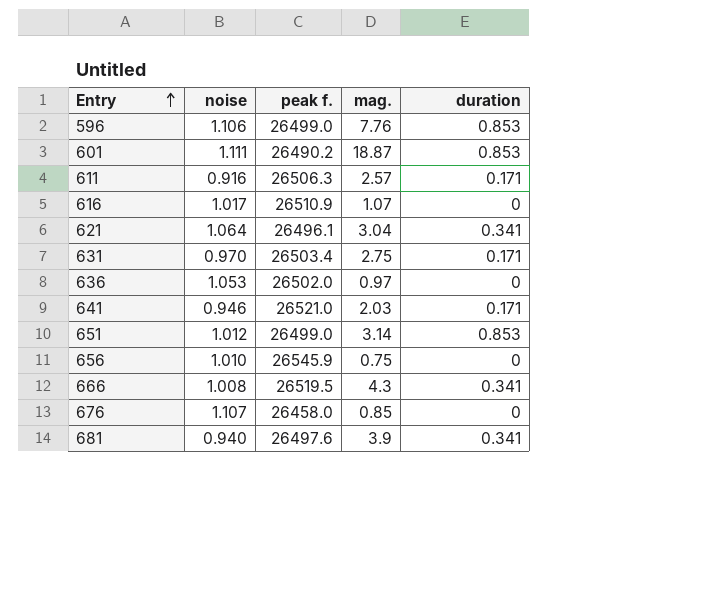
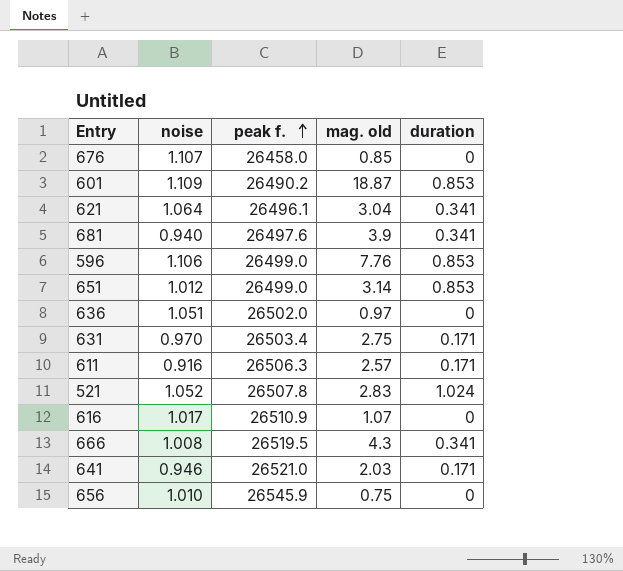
row order: Entry ascending -> peak f. ascending
column name: mag. -> mag. old
601 | noise: 1.111 -> 1.109
636 | noise: 1.053 -> 1.051
row 521: none -> 1.052 | 26507.8 | 2.83 | 1.024

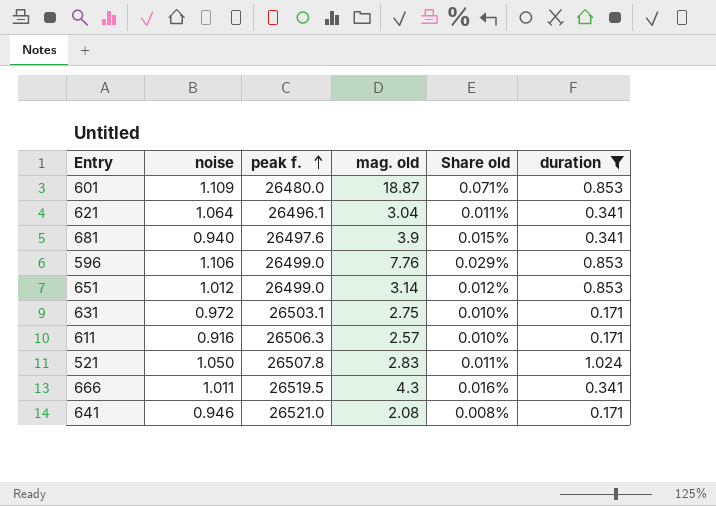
filter: none -> duration != 0
column Share old | formula: none -> [mag. old] / [peak f.]
601 | peak f.: 26490.2 -> 26480.0
631 | noise: 0.970 -> 0.972
631 | peak f.: 26503.4 -> 26503.1
521 | noise: 1.052 -> 1.050
666 | noise: 1.008 -> 1.011
641 | mag. old: 2.03 -> 2.08

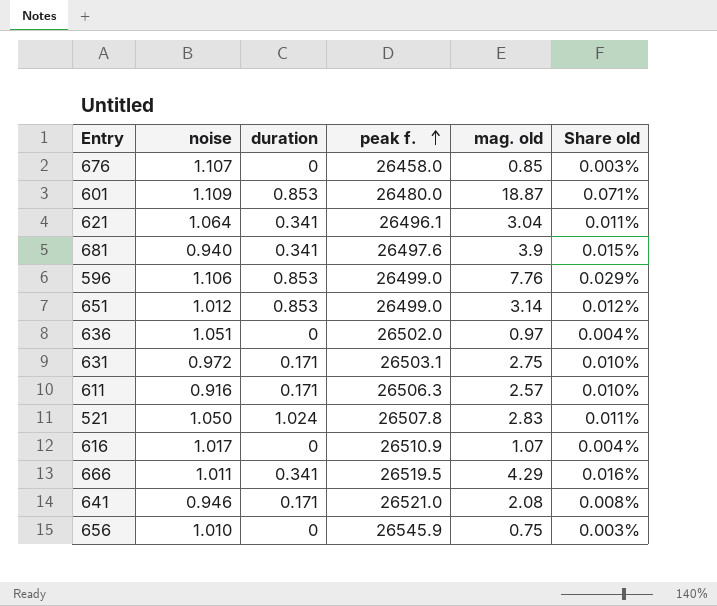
filter: duration != 0 -> none
column duration | position: 6 -> 3
666 | mag. old: 4.3 -> 4.29

